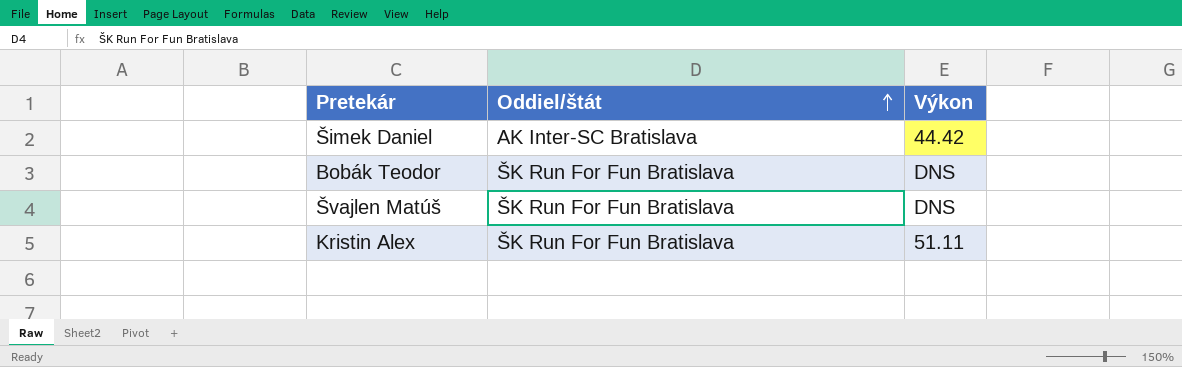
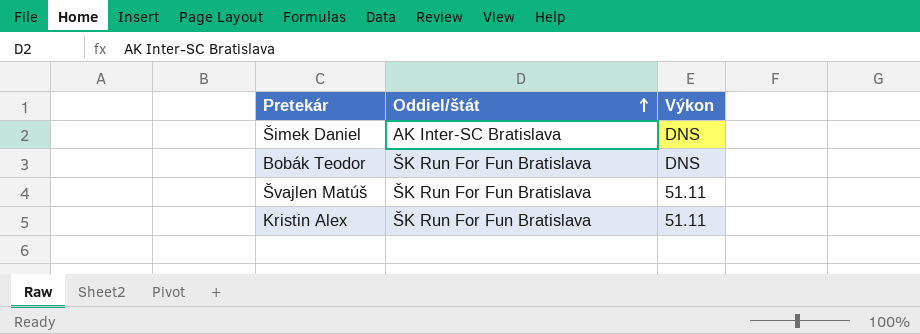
Šimek Daniel | Výkon: 44.42 -> DNS
Švajlen Matúš | Výkon: DNS -> 51.11

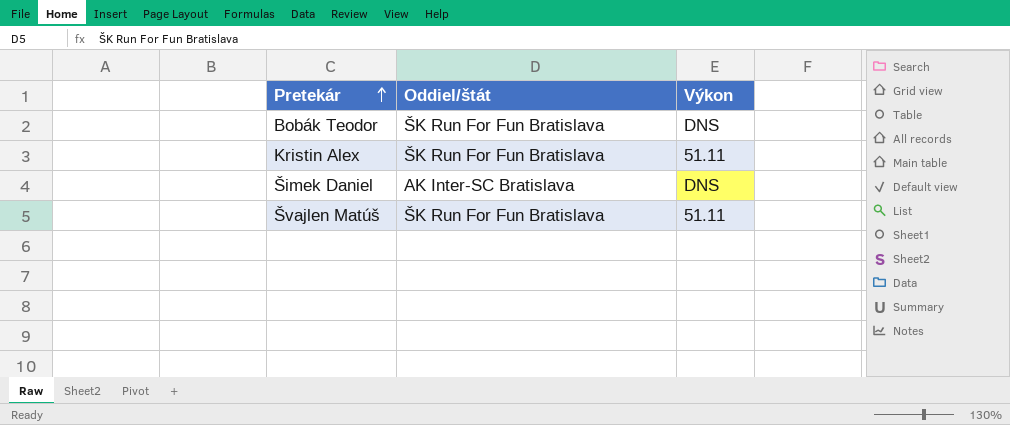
row order: Oddiel/štát ascending -> Pretekár ascending

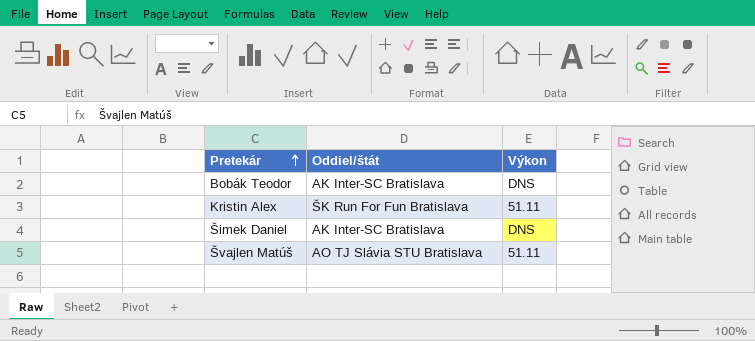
Bobák Teodor | Oddiel/štát: ŠK Run For Fun Bratislava -> AK Inter-SC Bratislava
Švajlen Matúš | Oddiel/štát: ŠK Run For Fun Bratislava -> AO TJ Slávia STU Bratislava

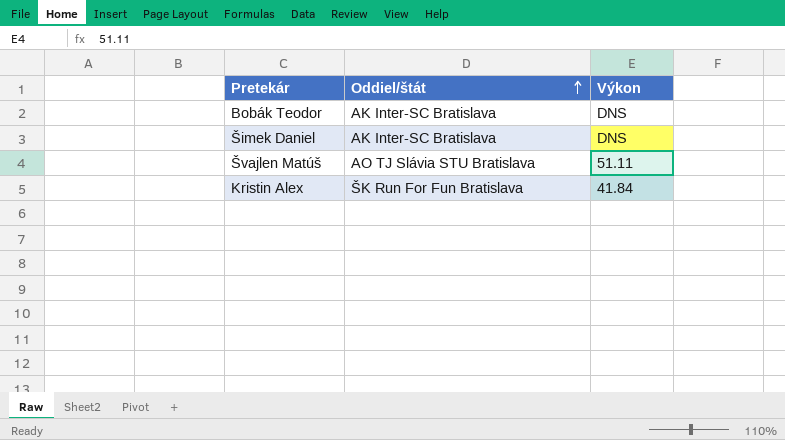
row order: Pretekár ascending -> Oddiel/štát ascending
Kristin Alex | Výkon: 51.11 -> 41.84

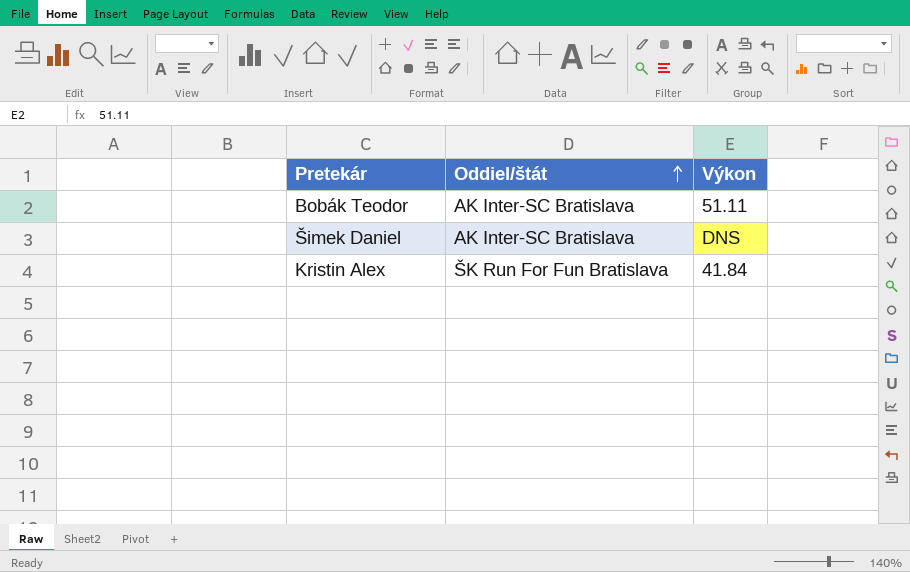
row Švajlen Matúš: AO TJ Slávia STU Bratislava | 51.11 -> none
Bobák Teodor | Výkon: DNS -> 51.11

